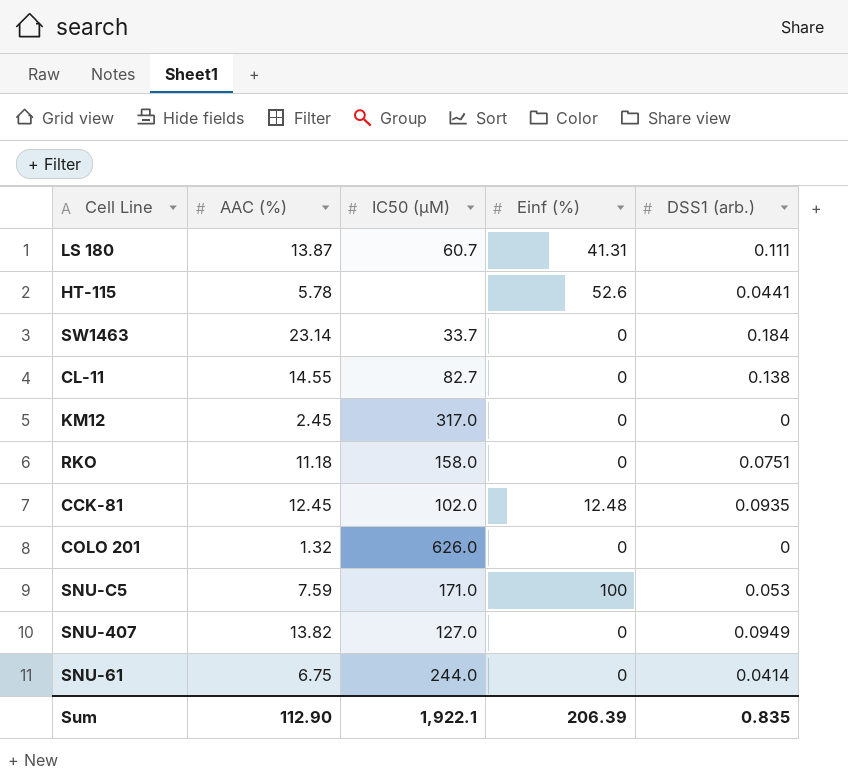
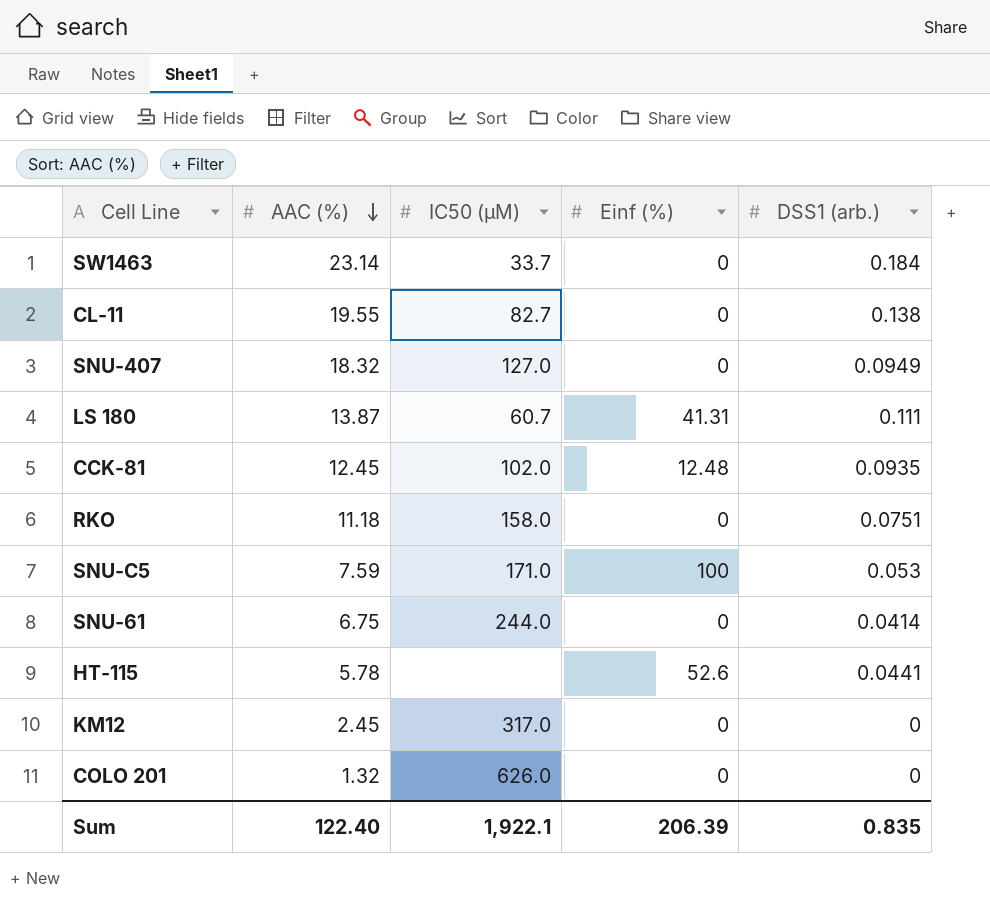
row order: none -> AAC (%) descending
CL-11 | AAC (%): 14.55 -> 19.55
SNU-407 | AAC (%): 13.82 -> 18.32
Sum | AAC (%): 112.90 -> 122.40

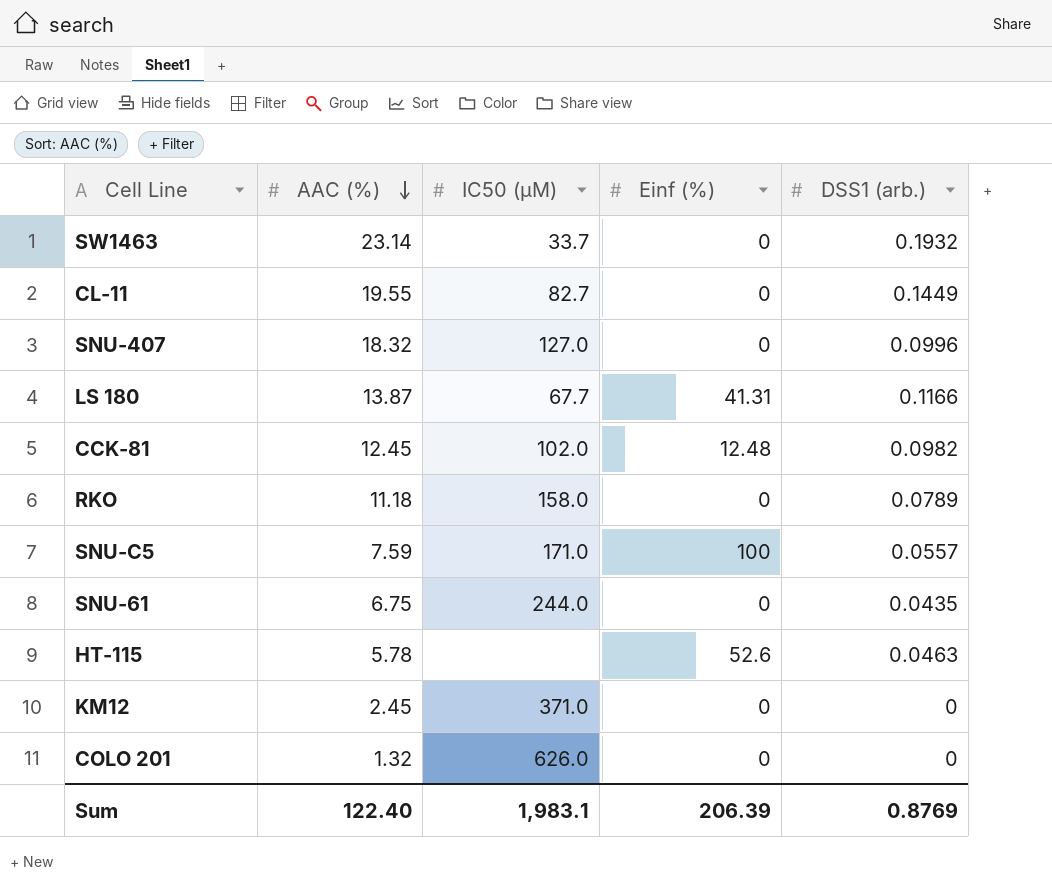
SW1463 | DSS1 (arb.): 0.184 -> 0.1932
CL-11 | DSS1 (arb.): 0.138 -> 0.1449
SNU-407 | DSS1 (arb.): 0.0949 -> 0.0996
LS 180 | IC50 (µM): 60.7 -> 67.7
LS 180 | DSS1 (arb.): 0.111 -> 0.1166
CCK-81 | DSS1 (arb.): 0.0935 -> 0.0982
RKO | DSS1 (arb.): 0.0751 -> 0.0789
SNU-C5 | DSS1 (arb.): 0.053 -> 0.0557
SNU-61 | DSS1 (arb.): 0.0414 -> 0.0435
HT-115 | DSS1 (arb.): 0.0441 -> 0.0463
KM12 | IC50 (µM): 317.0 -> 371.0
Sum | IC50 (µM): 1,922.1 -> 1,983.1
Sum | DSS1 (arb.): 0.835 -> 0.8769

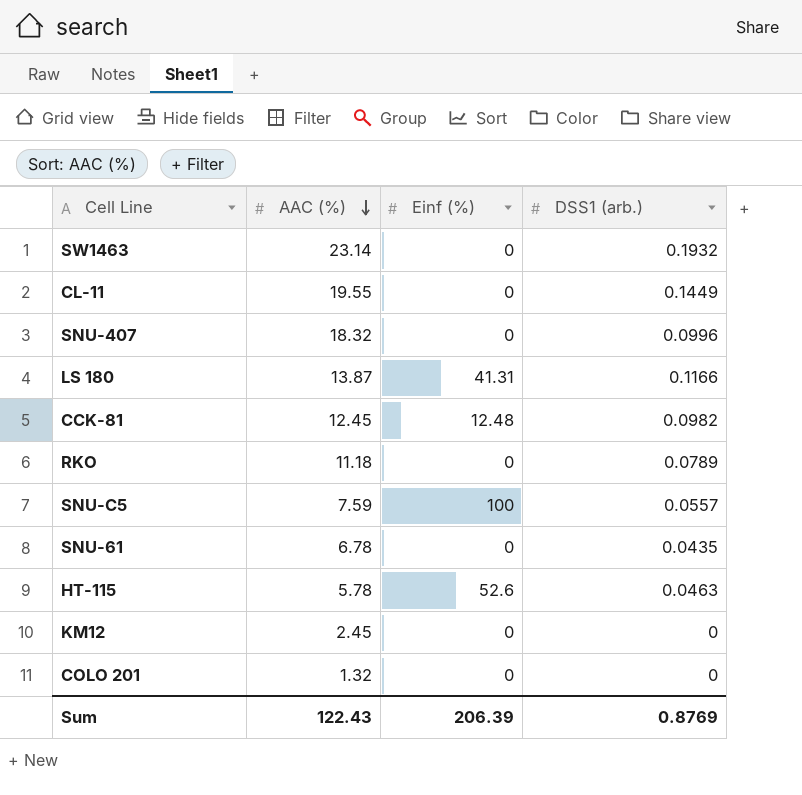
column IC50 (µM) | position: 3 -> none
SNU-61 | AAC (%): 6.75 -> 6.78
Sum | AAC (%): 122.40 -> 122.43

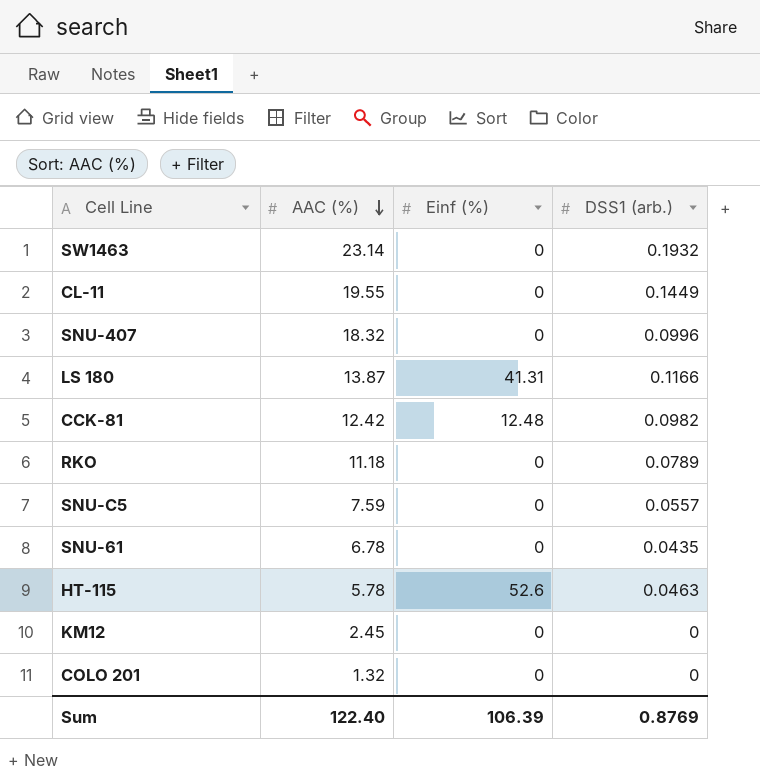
CCK-81 | AAC (%): 12.45 -> 12.42
SNU-C5 | Einf (%): 100 -> 0
Sum | AAC (%): 122.43 -> 122.40
Sum | Einf (%): 206.39 -> 106.39

